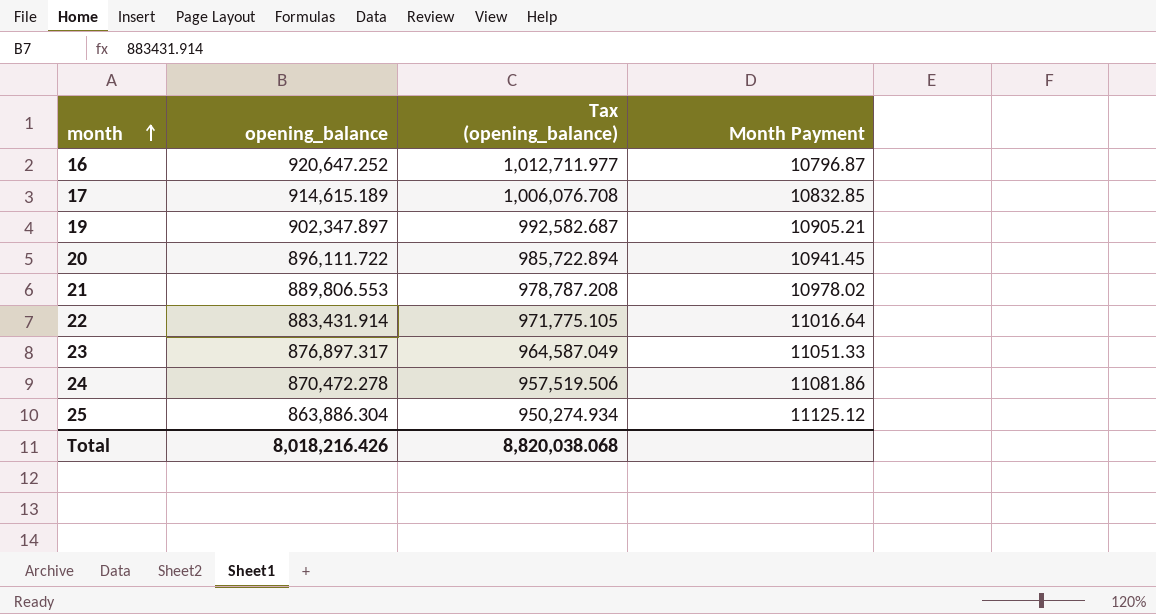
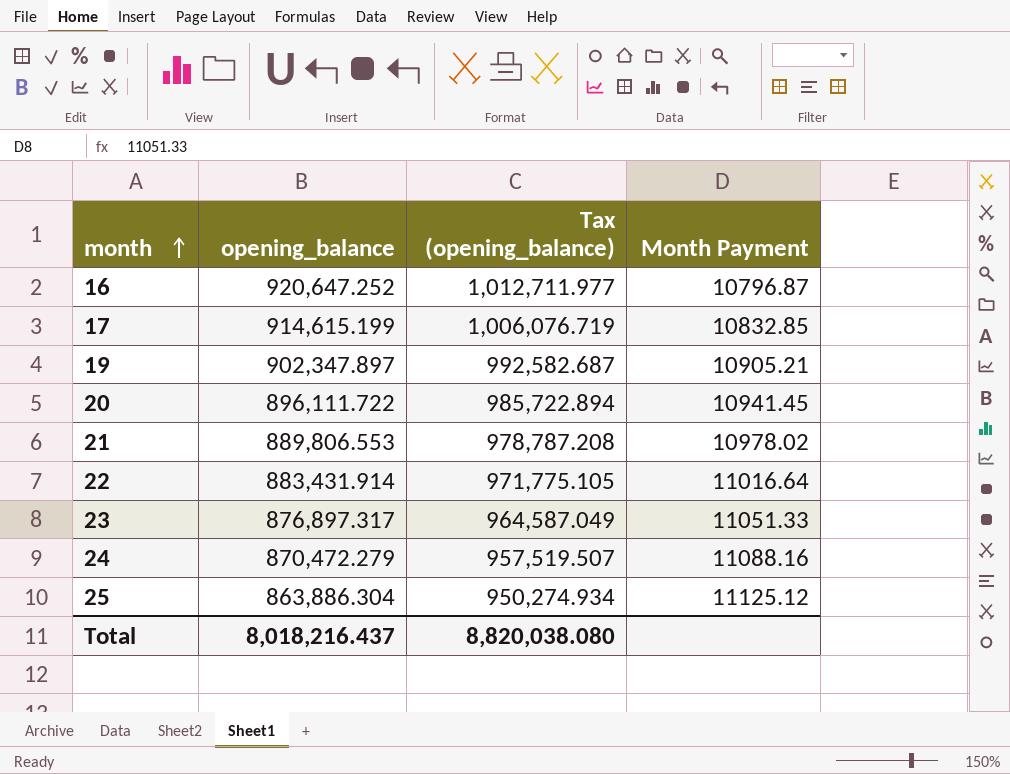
17 | opening_balance: 914,615.189 -> 914,615.199
17 | Tax (opening_balance): 1,006,076.708 -> 1,006,076.719
24 | opening_balance: 870,472.278 -> 870,472.279
24 | Tax (opening_balance): 957,519.506 -> 957,519.507
24 | Month Payment: 11081.86 -> 11088.16
Total | opening_balance: 8,018,216.426 -> 8,018,216.437
Total | Tax (opening_balance): 8,820,038.068 -> 8,820,038.080

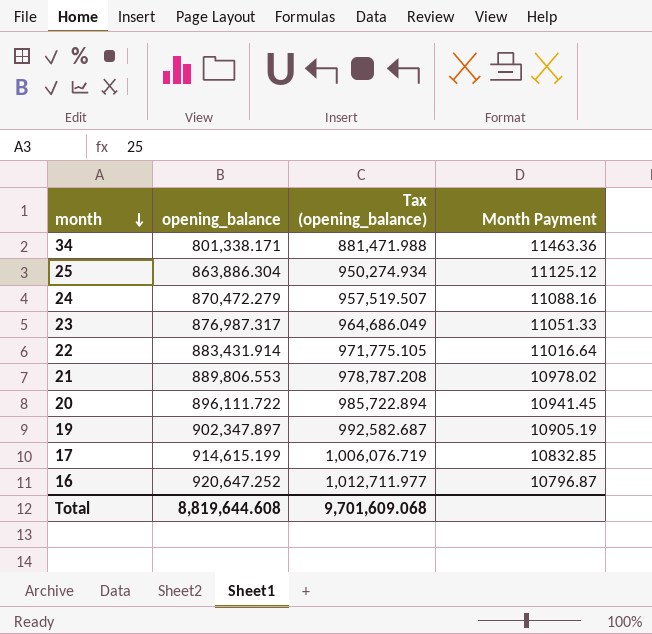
row order: month ascending -> month descending
row 34: none -> 801,338.171 | 881,471.988 | 11463.36
23 | opening_balance: 876,897.317 -> 876,987.317
23 | Tax (opening_balance): 964,587.049 -> 964,686.049
19 | Month Payment: 10905.21 -> 10905.19
Total | opening_balance: 8,018,216.437 -> 8,819,644.608
Total | Tax (opening_balance): 8,820,038.080 -> 9,701,609.068

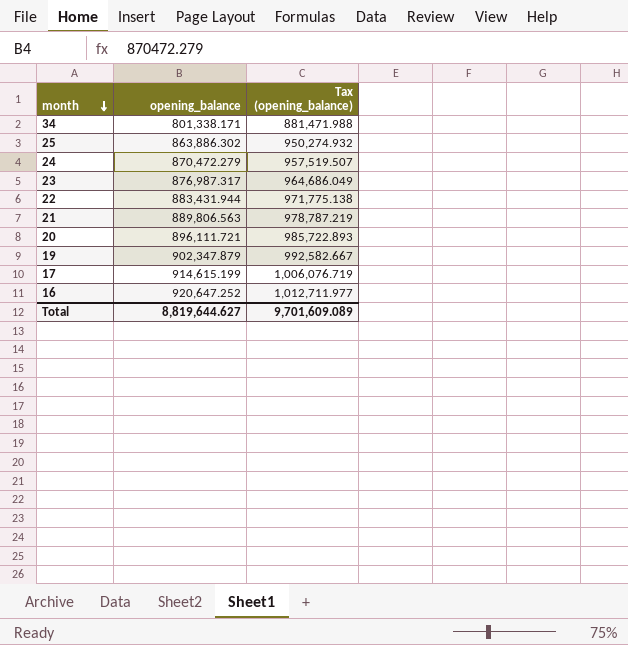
column Month Payment | position: 4 -> none
25 | opening_balance: 863,886.304 -> 863,886.302
25 | Tax (opening_balance): 950,274.934 -> 950,274.932
22 | opening_balance: 883,431.914 -> 883,431.944
22 | Tax (opening_balance): 971,775.105 -> 971,775.138
21 | opening_balance: 889,806.553 -> 889,806.563
21 | Tax (opening_balance): 978,787.208 -> 978,787.219
20 | opening_balance: 896,111.722 -> 896,111.721
20 | Tax (opening_balance): 985,722.894 -> 985,722.893
19 | opening_balance: 902,347.897 -> 902,347.879
19 | Tax (opening_balance): 992,582.687 -> 992,582.667
Total | opening_balance: 8,819,644.608 -> 8,819,644.627
Total | Tax (opening_balance): 9,701,609.068 -> 9,701,609.089

